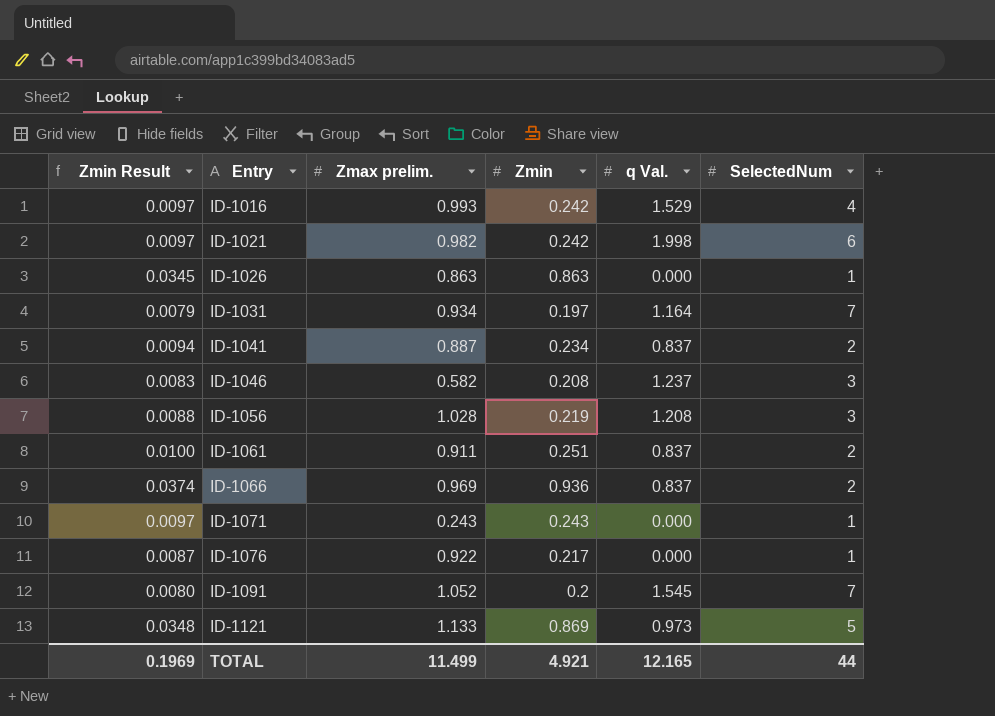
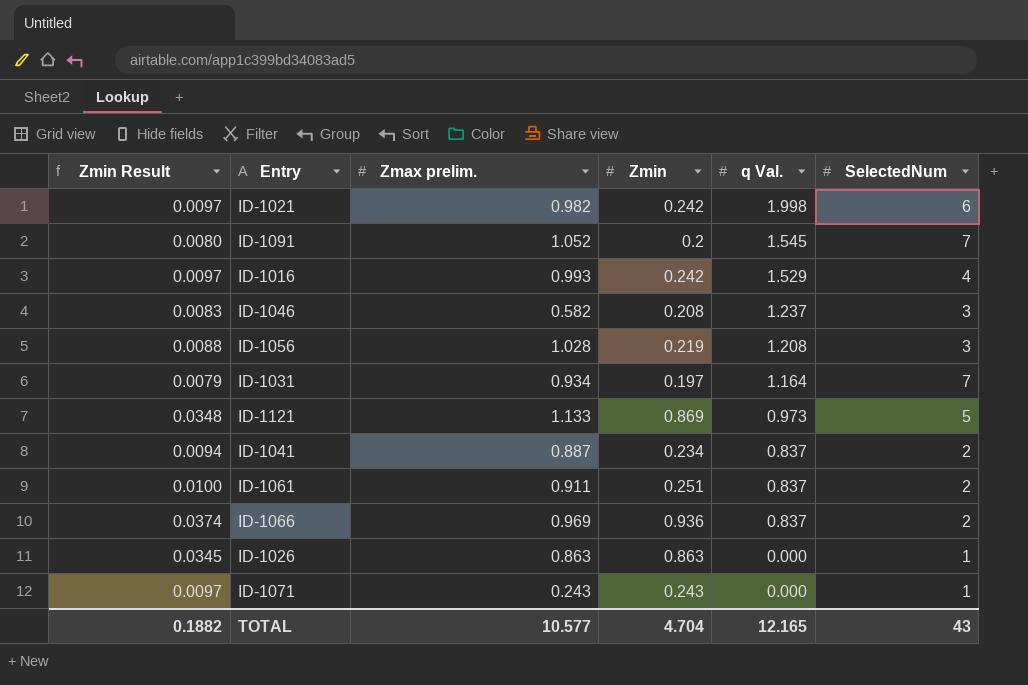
row order: Entry ascending -> q Val. descending
row ID-1076: 0.0087 | 0.922 | 0.217 | 0.000 | 1 -> none
TOTAL | Zmin Result: 0.1969 -> 0.1882
TOTAL | Zmax prelim.: 11.499 -> 10.577
TOTAL | Zmin: 4.921 -> 4.704
TOTAL | SelectedNum: 44 -> 43

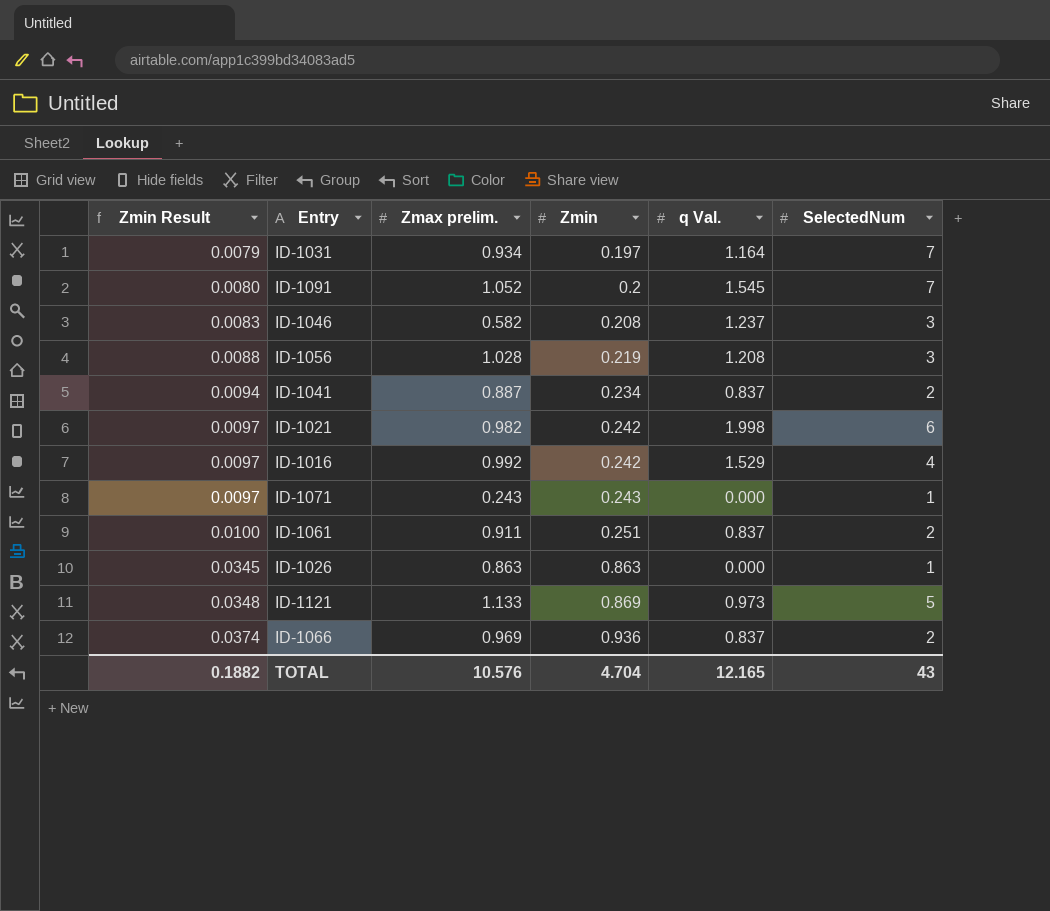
row order: q Val. descending -> Zmin Result ascending
ID-1016 | Zmax prelim.: 0.993 -> 0.992
TOTAL | Zmax prelim.: 10.577 -> 10.576

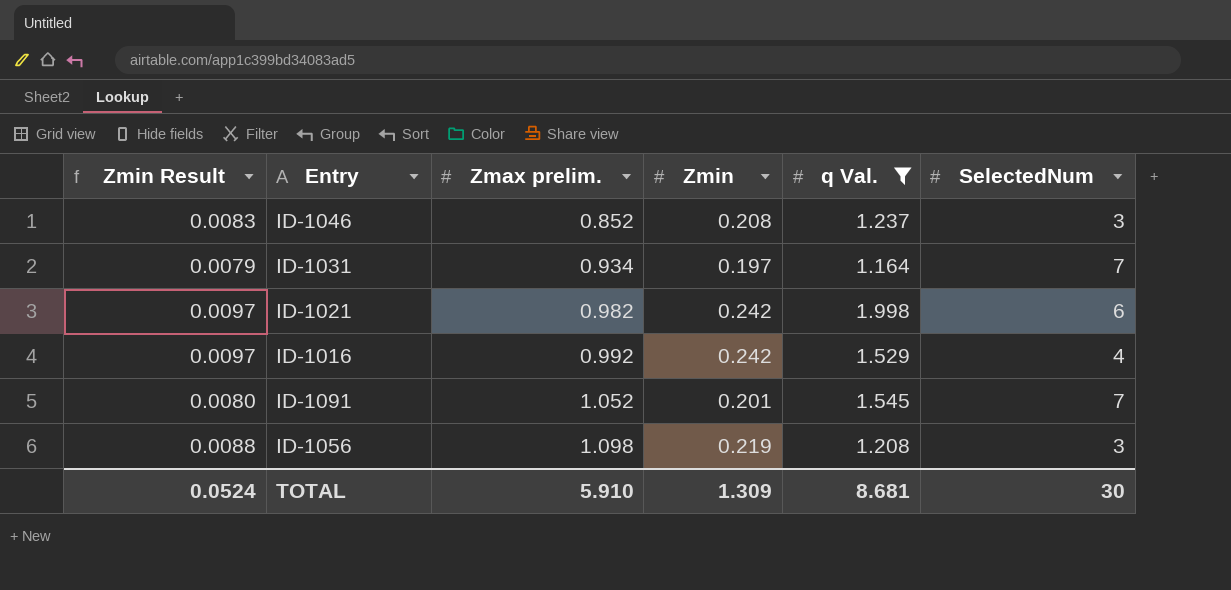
filter: none -> q Val. >= 1.164
row order: Zmin Result ascending -> Zmax prelim. ascending
ID-1046 | Zmax prelim.: 0.582 -> 0.852
ID-1091 | Zmin: 0.2 -> 0.201
ID-1056 | Zmax prelim.: 1.028 -> 1.098
TOTAL | Zmin Result: 0.1882 -> 0.0524
TOTAL | Zmax prelim.: 10.576 -> 5.910
TOTAL | Zmin: 4.704 -> 1.309
TOTAL | q Val.: 12.165 -> 8.681
TOTAL | SelectedNum: 43 -> 30

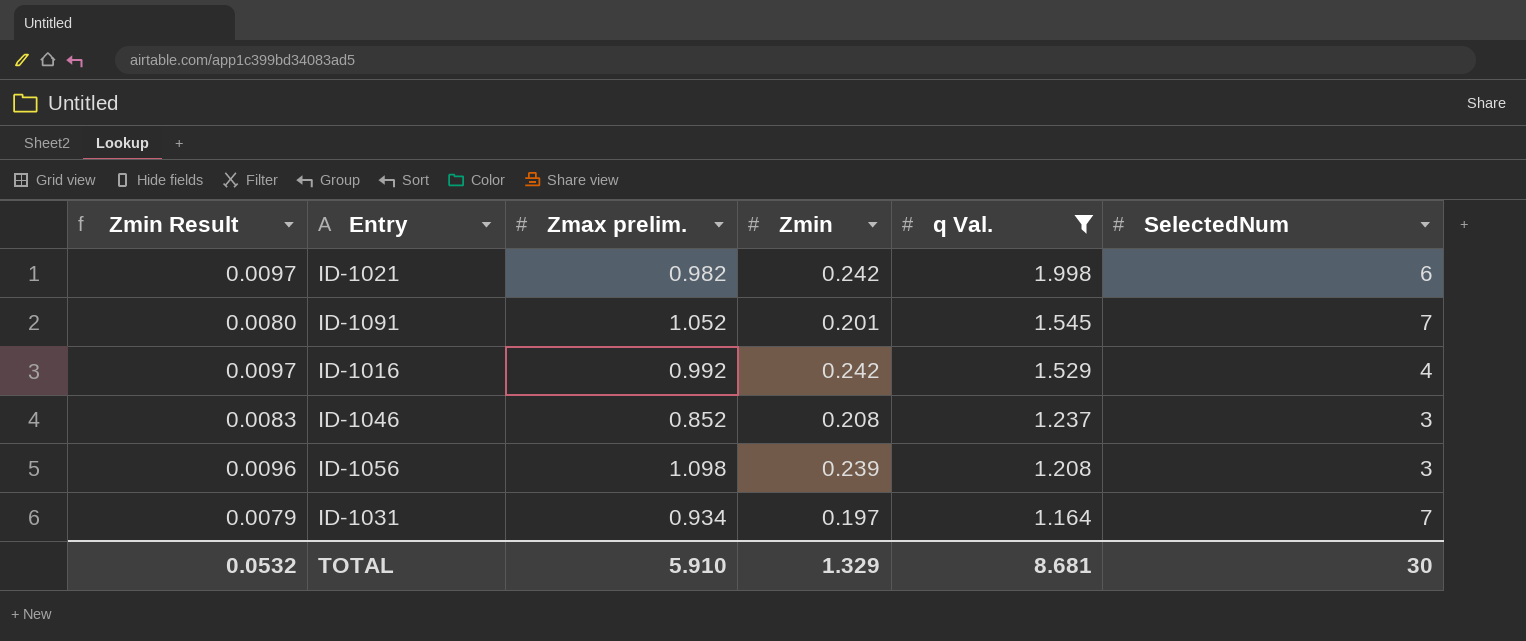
row order: Zmax prelim. ascending -> q Val. descending
ID-1056 | Zmin Result: 0.0088 -> 0.0096
ID-1056 | Zmin: 0.219 -> 0.239
TOTAL | Zmin Result: 0.0524 -> 0.0532
TOTAL | Zmin: 1.309 -> 1.329

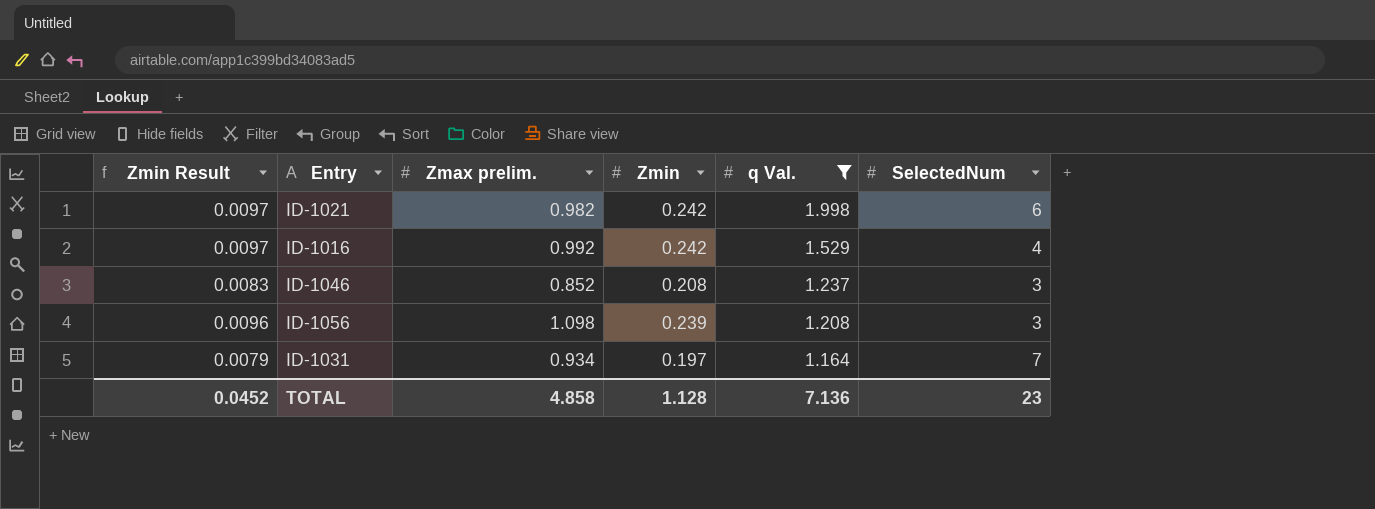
row ID-1091: 0.0080 | 1.052 | 0.201 | 1.545 | 7 -> none
TOTAL | Zmin Result: 0.0532 -> 0.0452
TOTAL | Zmax prelim.: 5.910 -> 4.858
TOTAL | Zmin: 1.329 -> 1.128
TOTAL | q Val.: 8.681 -> 7.136
TOTAL | SelectedNum: 30 -> 23

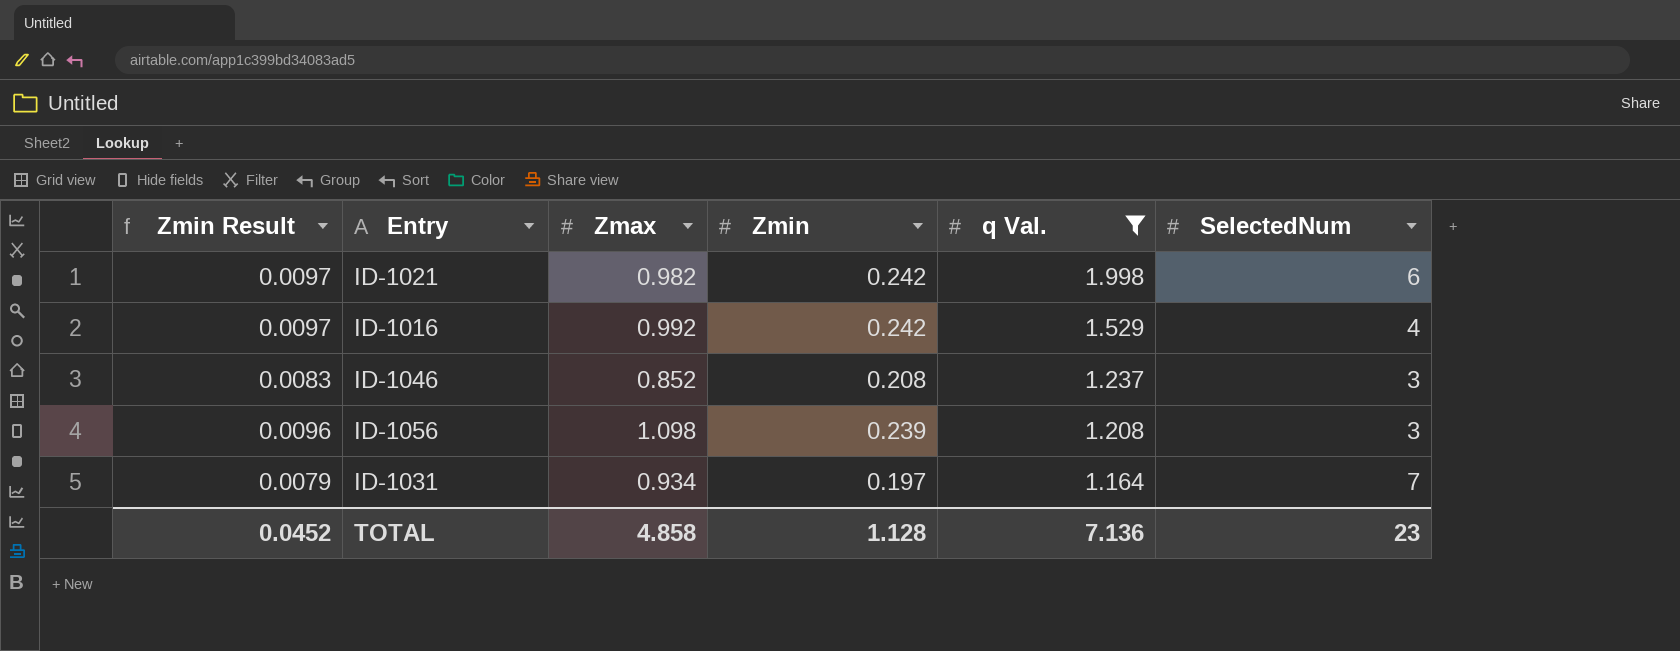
column name: Zmax prelim. -> Zmax

